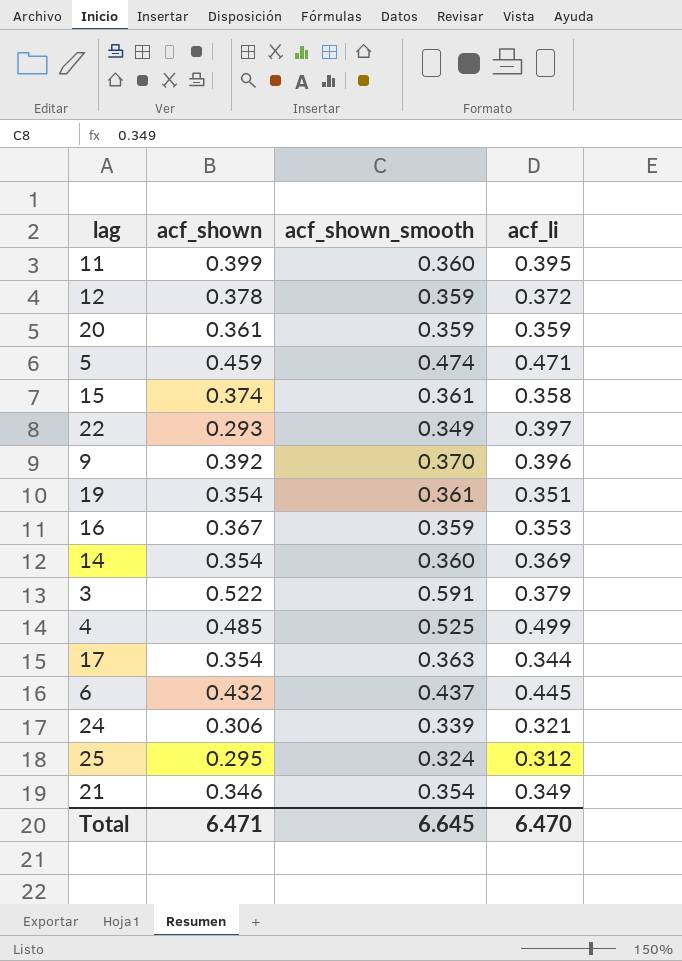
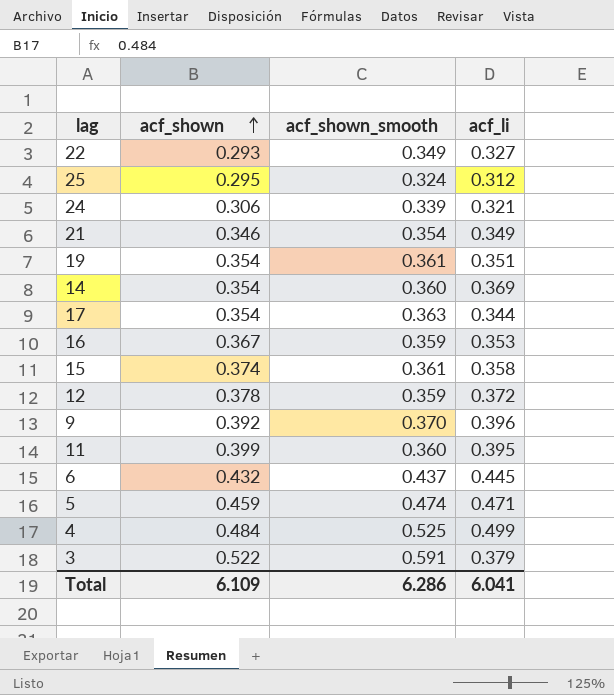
row order: none -> acf_shown ascending
row 20: 0.361 | 0.359 | 0.359 -> none
22 | acf_li: 0.397 -> 0.327
4 | acf_shown: 0.485 -> 0.484
Total | acf_shown: 6.471 -> 6.109
Total | acf_shown_smooth: 6.645 -> 6.286
Total | acf_li: 6.470 -> 6.041

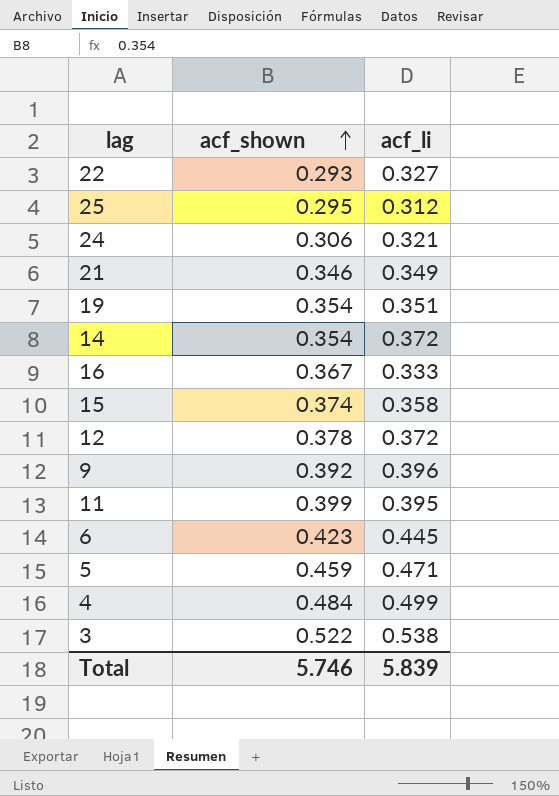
column acf_shown_smooth | position: 3 -> none
row 17: 0.354 | 0.363 | 0.344 -> none
14 | acf_li: 0.369 -> 0.372
16 | acf_li: 0.353 -> 0.333
6 | acf_shown: 0.432 -> 0.423
3 | acf_li: 0.379 -> 0.538
Total | acf_shown: 6.109 -> 5.746
Total | acf_li: 6.041 -> 5.839

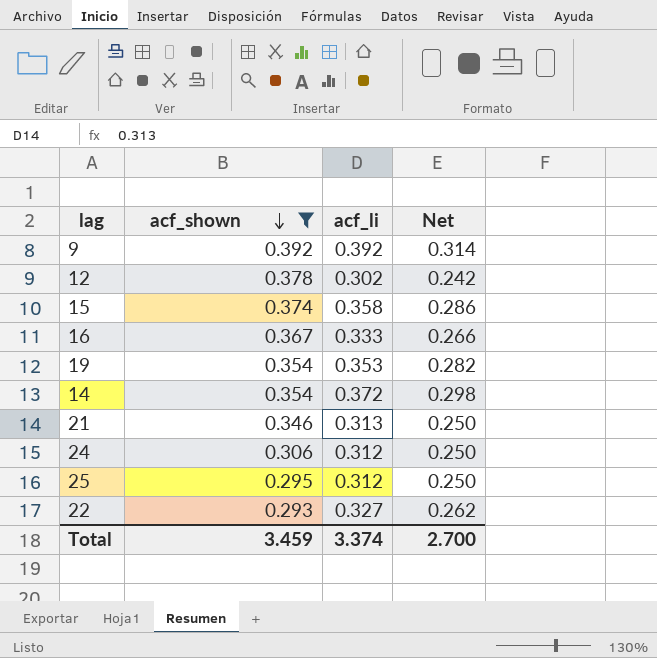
filter: none -> acf_shown <= 0.392
row order: acf_shown ascending -> acf_shown descending
column Net | formula: none -> [acf_li] * 0.8
9 | acf_li: 0.396 -> 0.392
12 | acf_li: 0.372 -> 0.302
19 | acf_li: 0.351 -> 0.353
21 | acf_li: 0.349 -> 0.313
24 | acf_li: 0.321 -> 0.312
Total | acf_shown: 5.746 -> 3.459
Total | acf_li: 5.839 -> 3.374

